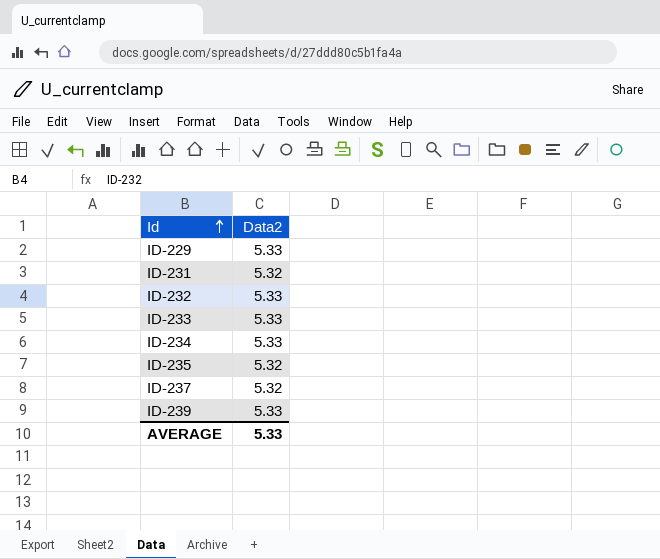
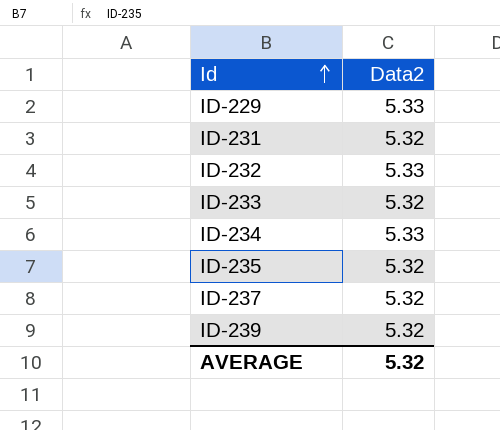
ID-233 | Data2: 5.33 -> 5.32
ID-239 | Data2: 5.33 -> 5.32
AVERAGE | Data2: 5.33 -> 5.32

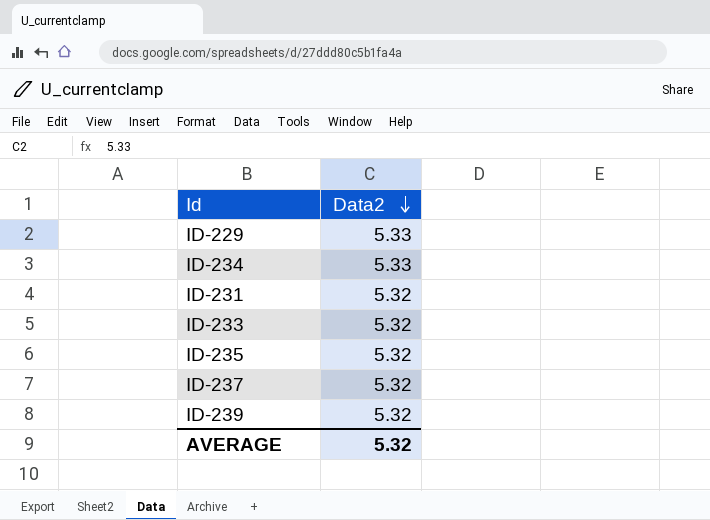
row order: Id ascending -> Data2 descending
row ID-232: 5.33 -> none

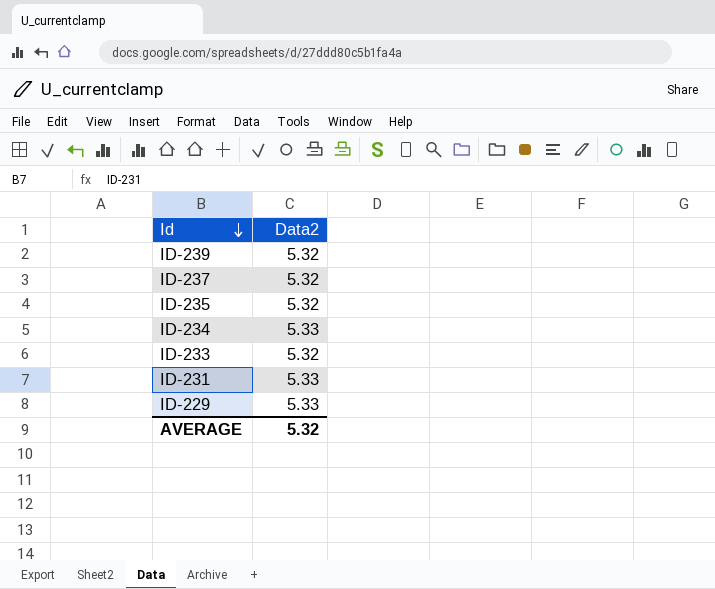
row order: Data2 descending -> Id descending
ID-231 | Data2: 5.32 -> 5.33

